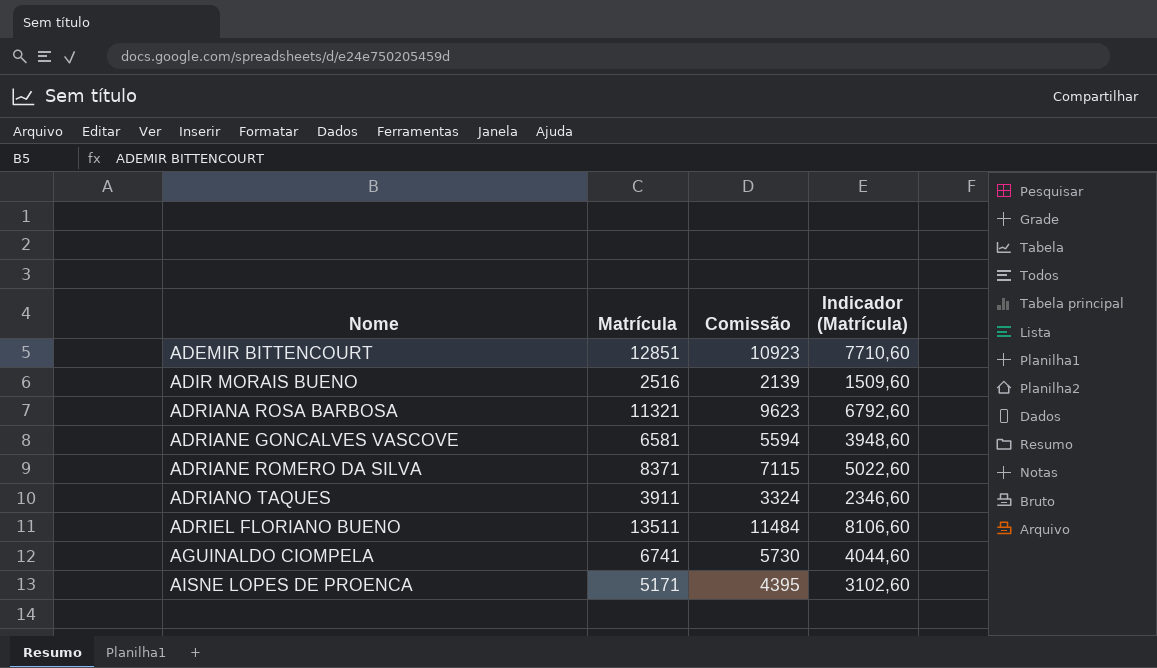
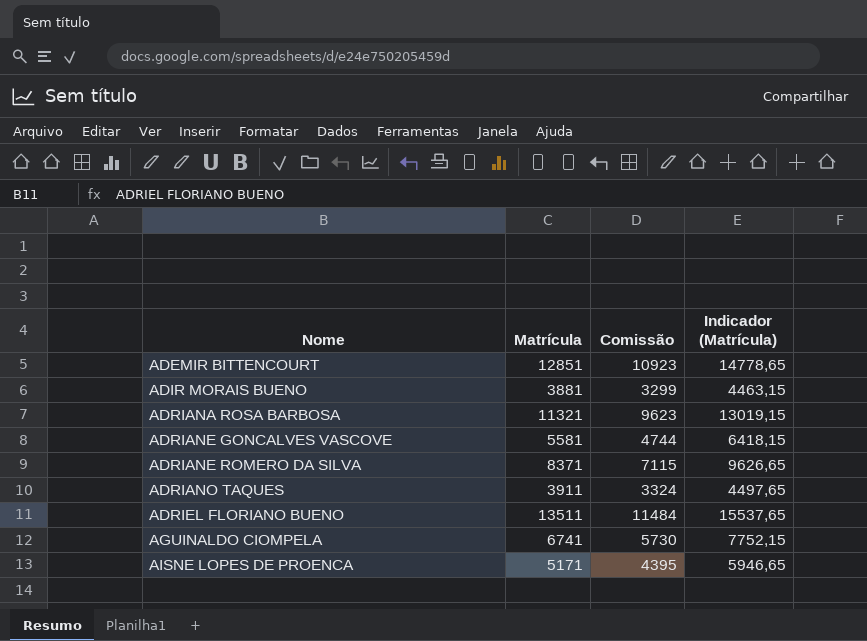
column Indicador (Matrícula) | formula: [Matrícula] * 0,6 -> [Matrícula] * 1,15
ADIR MORAIS BUENO | Matrícula: 2516 -> 3881
ADIR MORAIS BUENO | Comissão: 2139 -> 3299
ADRIANE GONCALVES VASCOVE | Matrícula: 6581 -> 5581
ADRIANE GONCALVES VASCOVE | Comissão: 5594 -> 4744

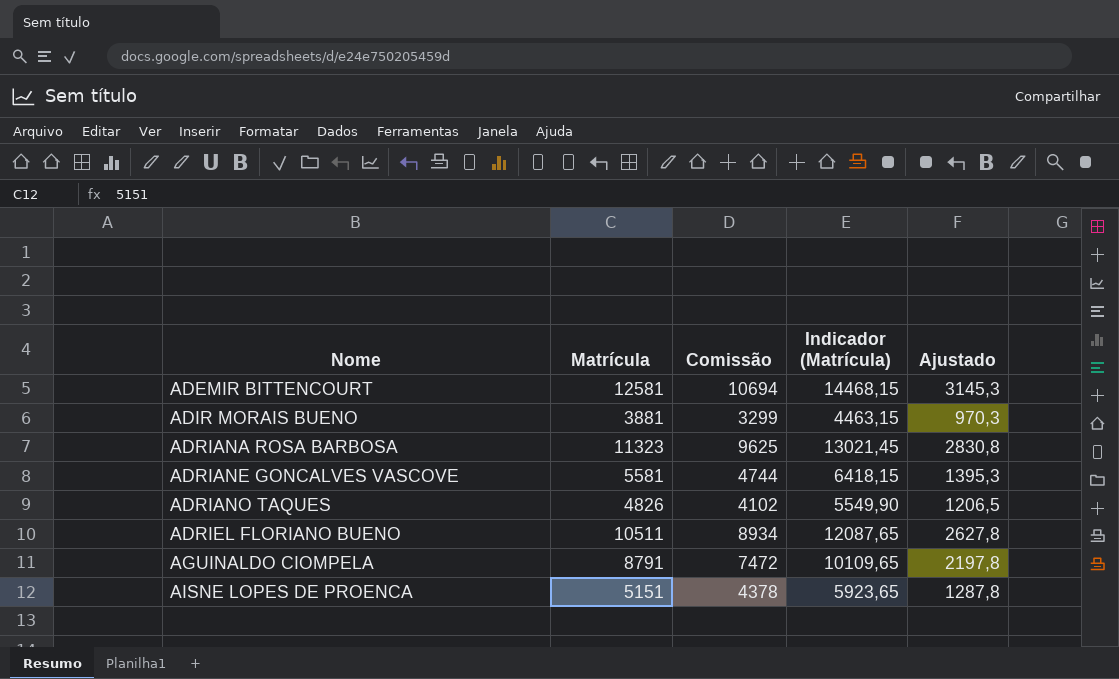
column Ajustado | formula: none -> [Matrícula] * 0,25
row ADRIANE ROMERO DA SILVA: 8371 | 7115 | 9626,65 -> none
ADEMIR BITTENCOURT | Matrícula: 12851 -> 12581
ADEMIR BITTENCOURT | Comissão: 10923 -> 10694
ADEMIR BITTENCOURT | Indicador (Matrícula): 14778,65 -> 14468,15
ADRIANA ROSA BARBOSA | Matrícula: 11321 -> 11323
ADRIANA ROSA BARBOSA | Comissão: 9623 -> 9625
ADRIANA ROSA BARBOSA | Indicador (Matrícula): 13019,15 -> 13021,45
ADRIANO TAQUES | Matrícula: 3911 -> 4826
ADRIANO TAQUES | Comissão: 3324 -> 4102
ADRIANO TAQUES | Indicador (Matrícula): 4497,65 -> 5549,90
ADRIEL FLORIANO BUENO | Matrícula: 13511 -> 10511
ADRIEL FLORIANO BUENO | Comissão: 11484 -> 8934
ADRIEL FLORIANO BUENO | Indicador (Matrícula): 15537,65 -> 12087,65
AGUINALDO CIOMPELA | Matrícula: 6741 -> 8791
AGUINALDO CIOMPELA | Comissão: 5730 -> 7472
AGUINALDO CIOMPELA | Indicador (Matrícula): 7752,15 -> 10109,65
AISNE LOPES DE PROENCA | Matrícula: 5171 -> 5151
AISNE LOPES DE PROENCA | Comissão: 4395 -> 4378
AISNE LOPES DE PROENCA | Indicador (Matrícula): 5946,65 -> 5923,65

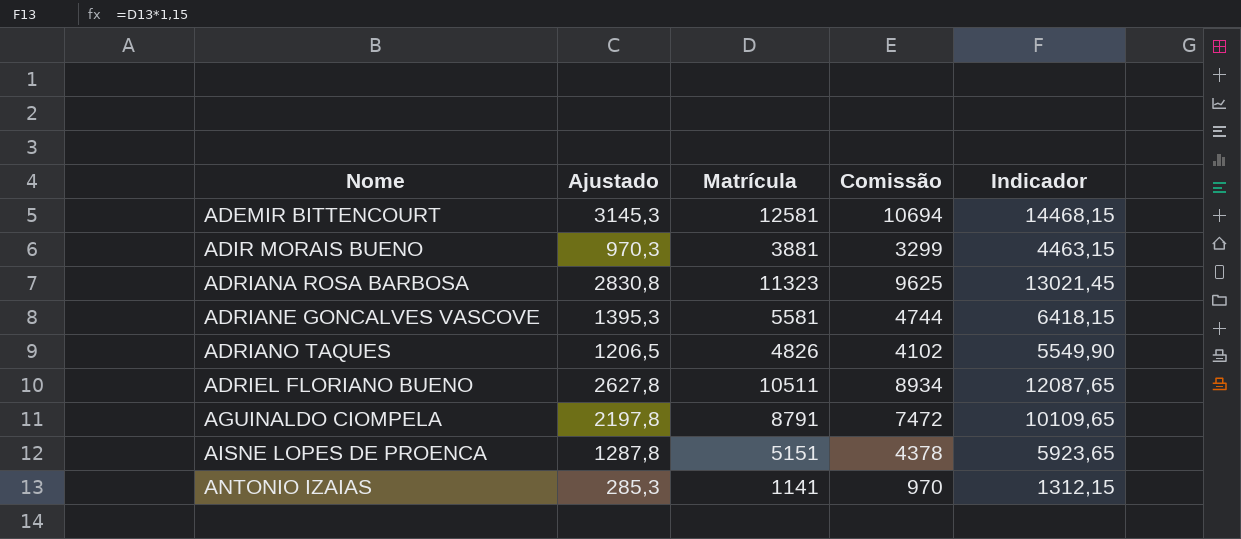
column Ajustado | position: 5 -> 2
column name: Indicador (Matrícula) -> Indicador
row ANTONIO IZAIAS: none -> 285,3 | 1141 | 970 | 1312,15

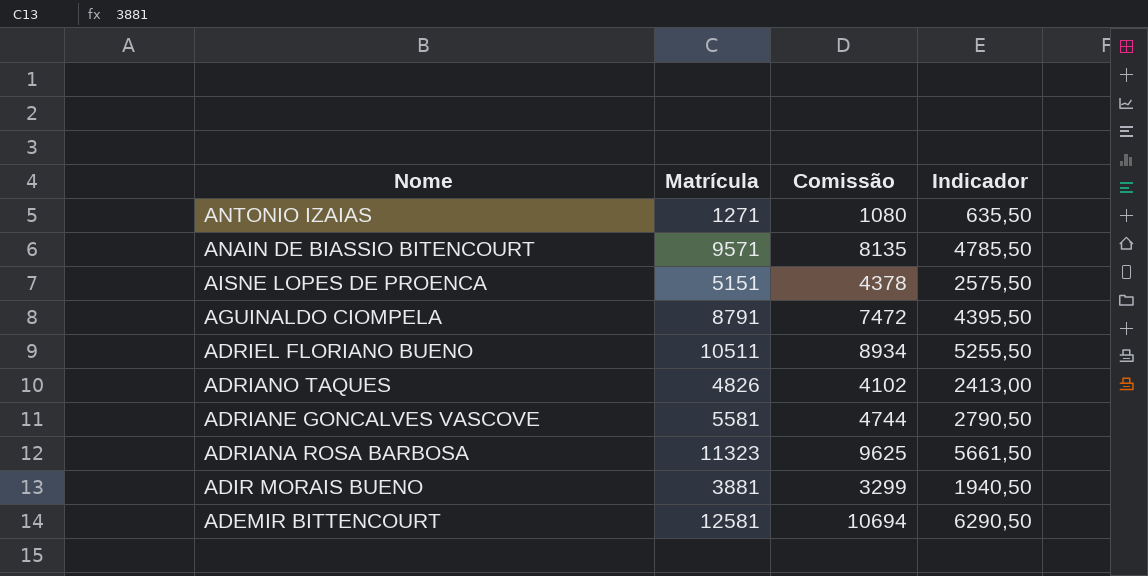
row order: Nome ascending -> Nome descending
column Ajustado | formula: [Matrícula] * 0,25 -> none
column Indicador | formula: [Matrícula] * 1,15 -> [Matrícula] * 0,5
ANTONIO IZAIAS | Matrícula: 1141 -> 1271
ANTONIO IZAIAS | Comissão: 970 -> 1080
row ANAIN DE BIASSIO BITENCOURT: none -> 9571 | 8135 | 4785,50

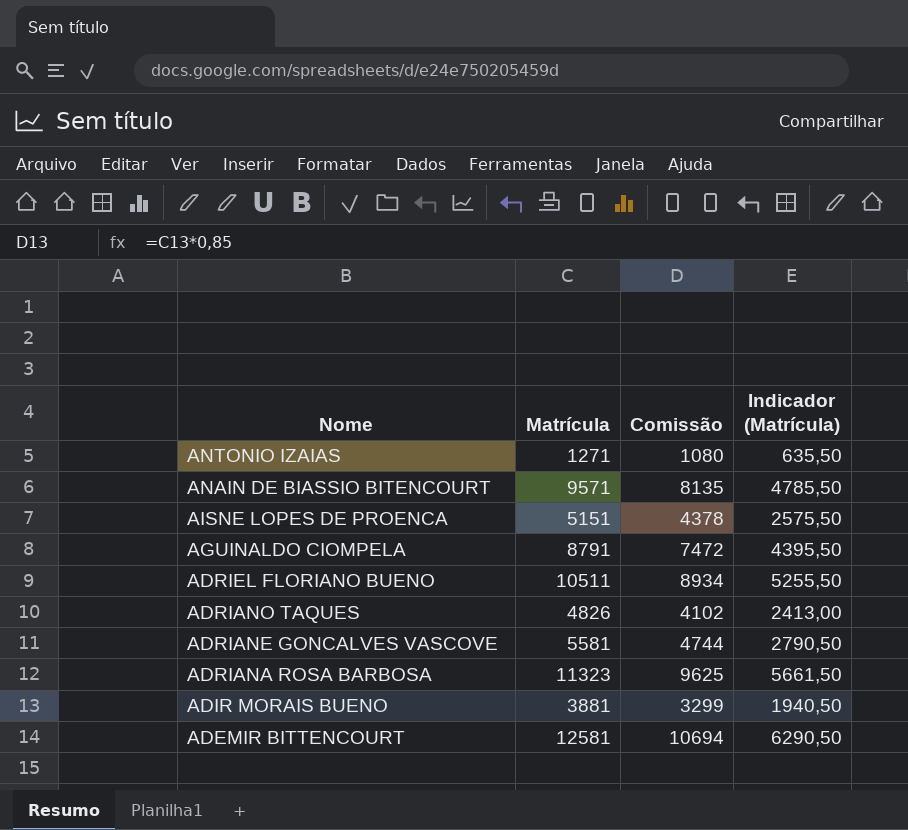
column name: Indicador -> Indicador (Matrícula)

